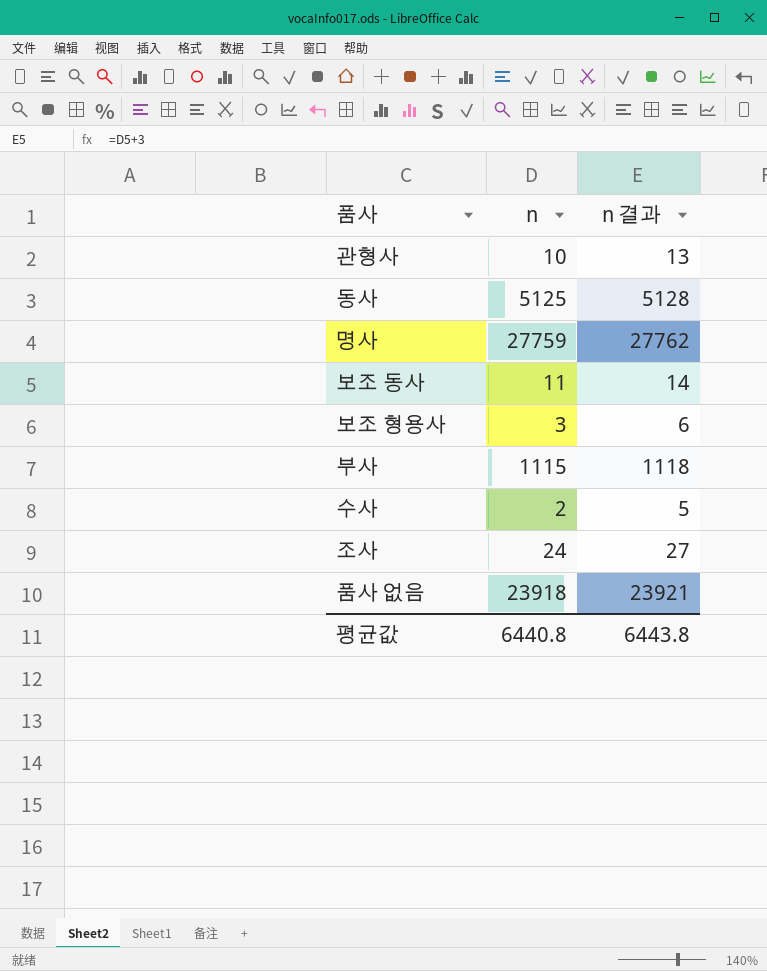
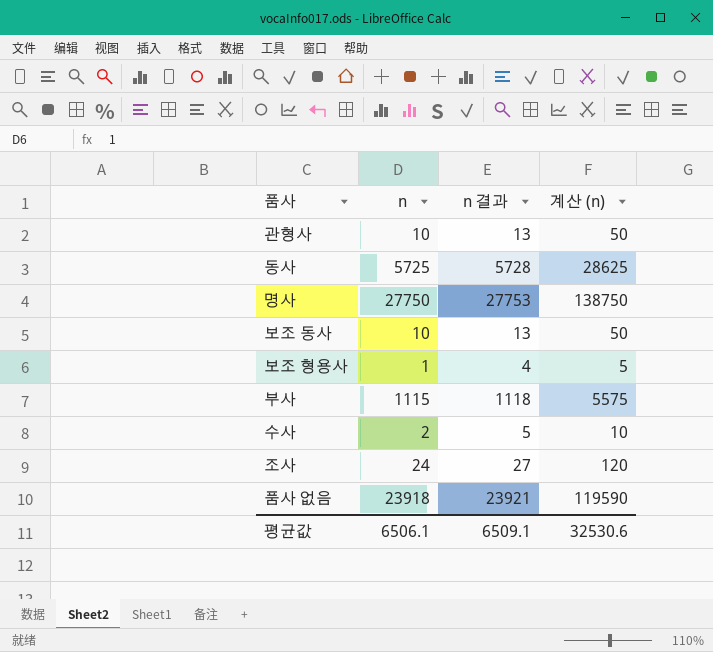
column 계산 (n) | formula: none -> [n] * 5
동사 | n: 5125 -> 5725
동사 | n 결과: 5128 -> 5728
명사 | n: 27759 -> 27750
명사 | n 결과: 27762 -> 27753
보조 동사 | n: 11 -> 10
보조 동사 | n 결과: 14 -> 13
보조 형용사 | n: 3 -> 1
보조 형용사 | n 결과: 6 -> 4
평균값 | n: 6440.8 -> 6506.1
평균값 | n 결과: 6443.8 -> 6509.1

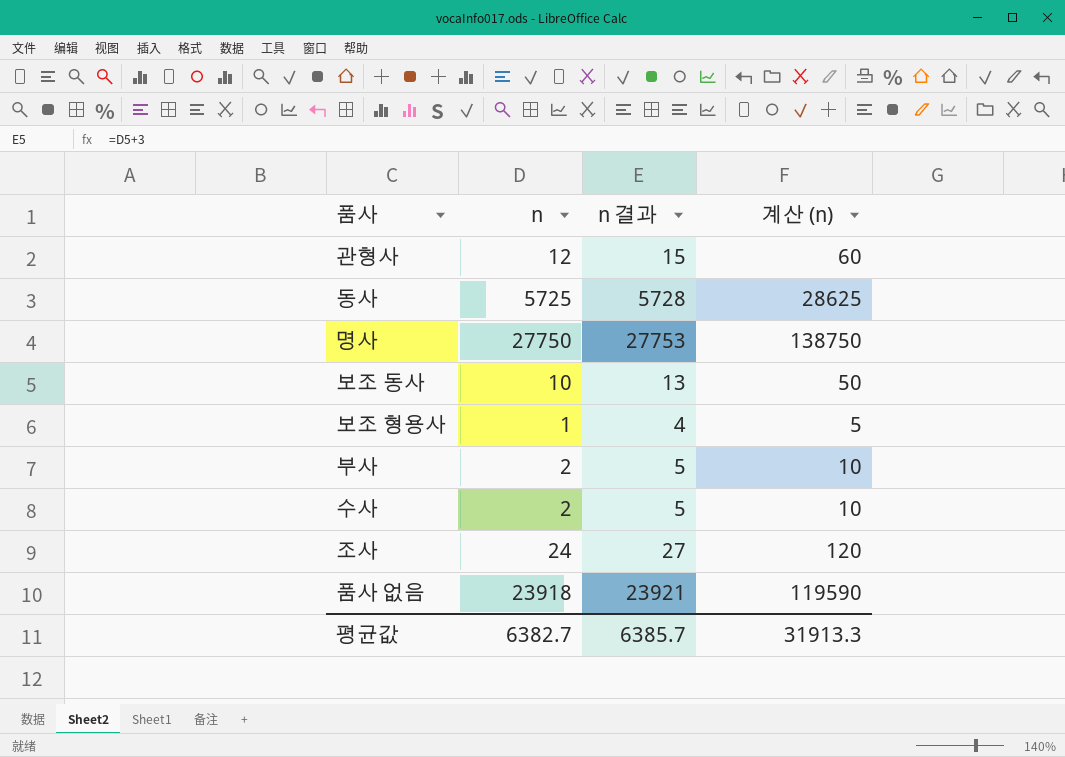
관형사 | n: 10 -> 12
관형사 | n 결과: 13 -> 15
관형사 | 계산 (n): 50 -> 60
부사 | n: 1115 -> 2
부사 | n 결과: 1118 -> 5
부사 | 계산 (n): 5575 -> 10
평균값 | n: 6506.1 -> 6382.7
평균값 | n 결과: 6509.1 -> 6385.7
평균값 | 계산 (n): 32530.6 -> 31913.3

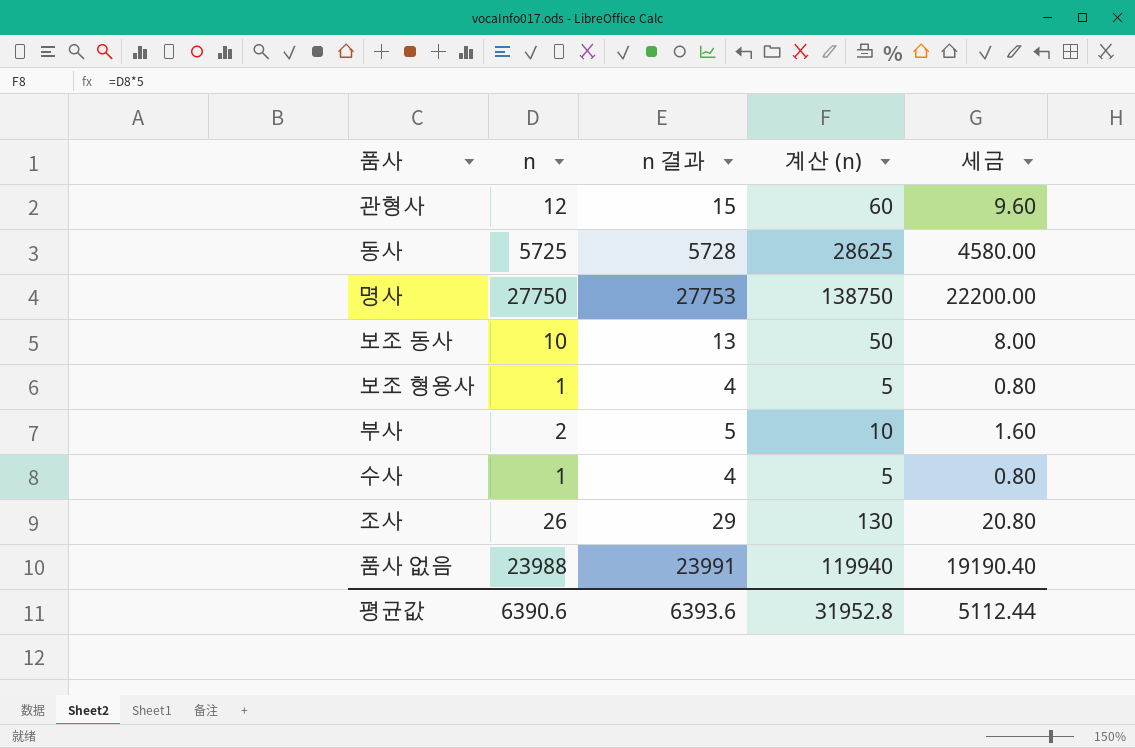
column 세금 | formula: none -> [n] * 0.8
수사 | n: 2 -> 1
수사 | n 결과: 5 -> 4
수사 | 계산 (n): 10 -> 5
조사 | n: 24 -> 26
조사 | n 결과: 27 -> 29
조사 | 계산 (n): 120 -> 130
품사 없음 | n: 23918 -> 23988
품사 없음 | n 결과: 23921 -> 23991
품사 없음 | 계산 (n): 119590 -> 119940
평균값 | n: 6382.7 -> 6390.6
평균값 | n 결과: 6385.7 -> 6393.6
평균값 | 계산 (n): 31913.3 -> 31952.8

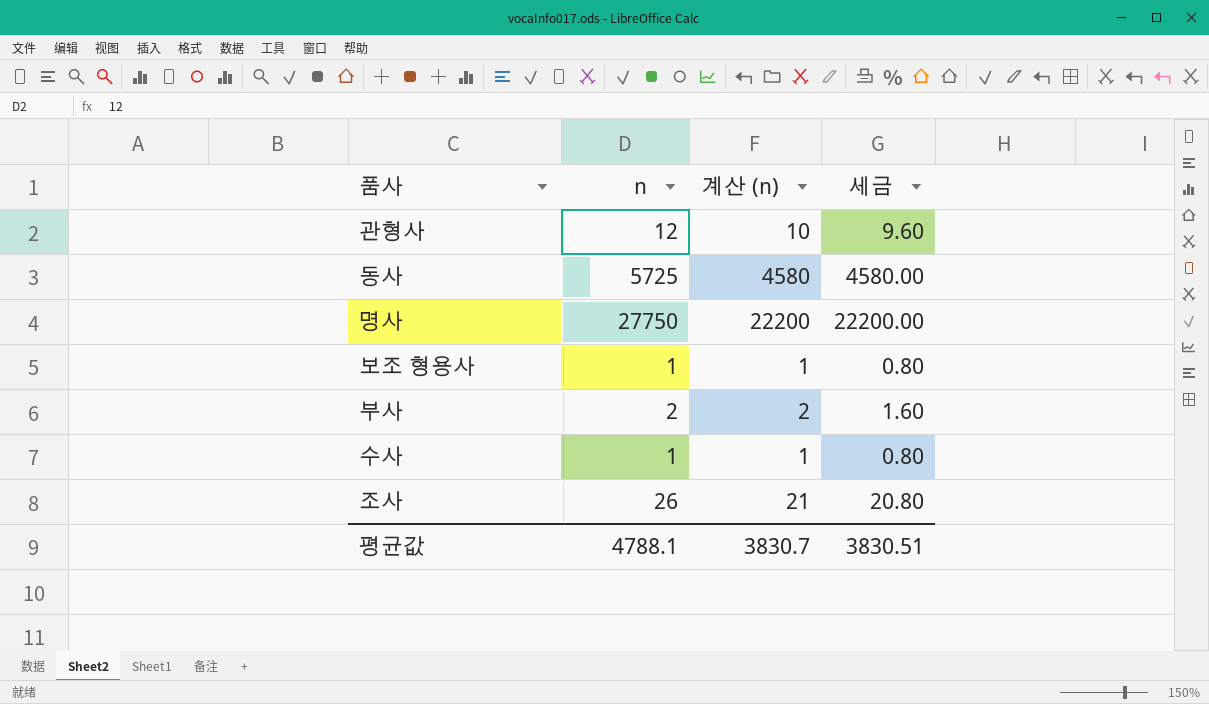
column n 결과 | formula: [n] + 3 -> none
column 계산 (n) | formula: [n] * 5 -> [n] * 0.8
row 보조 동사: 10 | 13 | 50 | 8.00 -> none
row 품사 없음: 23988 | 23991 | 119940 | 19190.40 -> none
평균값 | n: 6390.6 -> 4788.1
평균값 | 계산 (n): 31952.8 -> 3830.7
평균값 | 세금: 5112.44 -> 3830.51

